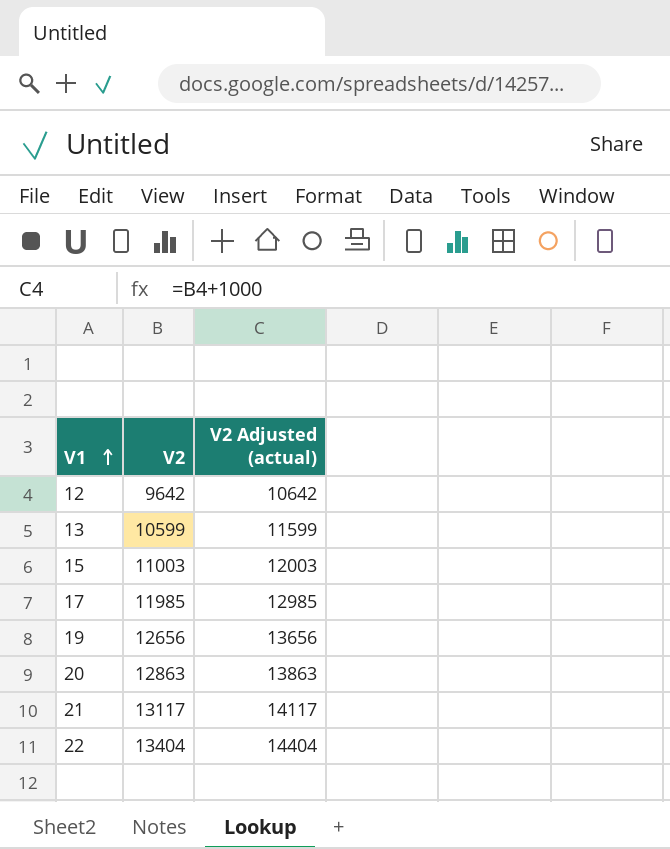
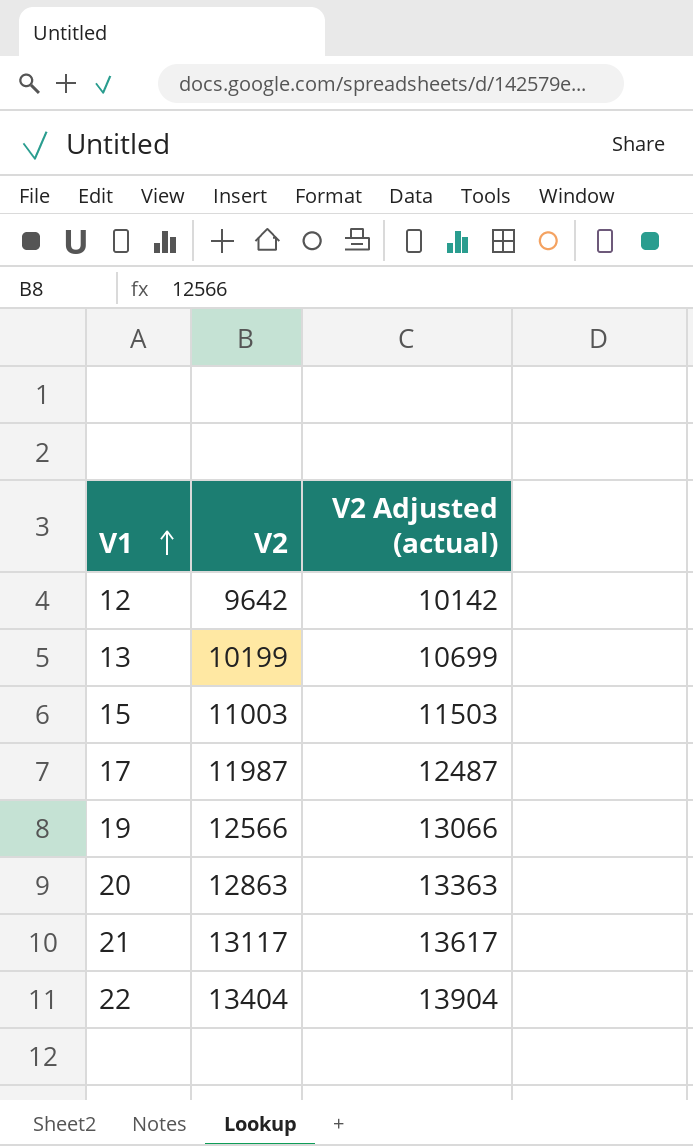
column V2 Adjusted (actual) | formula: [V2] + 1000 -> [V2] + 500
13 | V2: 10599 -> 10199
17 | V2: 11985 -> 11987
19 | V2: 12656 -> 12566

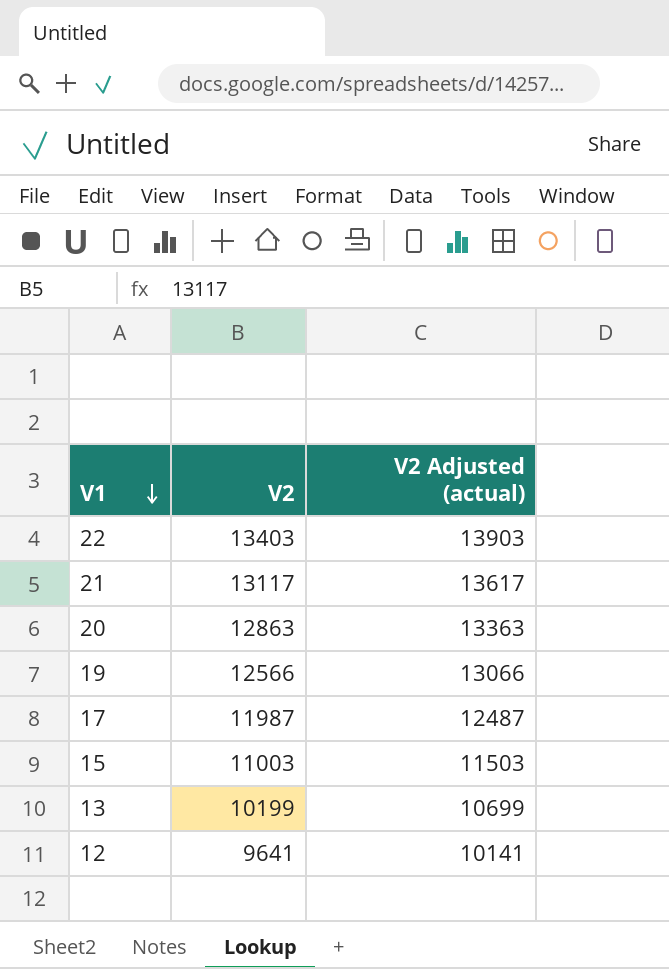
row order: V1 ascending -> V1 descending
22 | V2: 13404 -> 13403
22 | V2 Adjusted (actual): 13904 -> 13903
12 | V2: 9642 -> 9641
12 | V2 Adjusted (actual): 10142 -> 10141

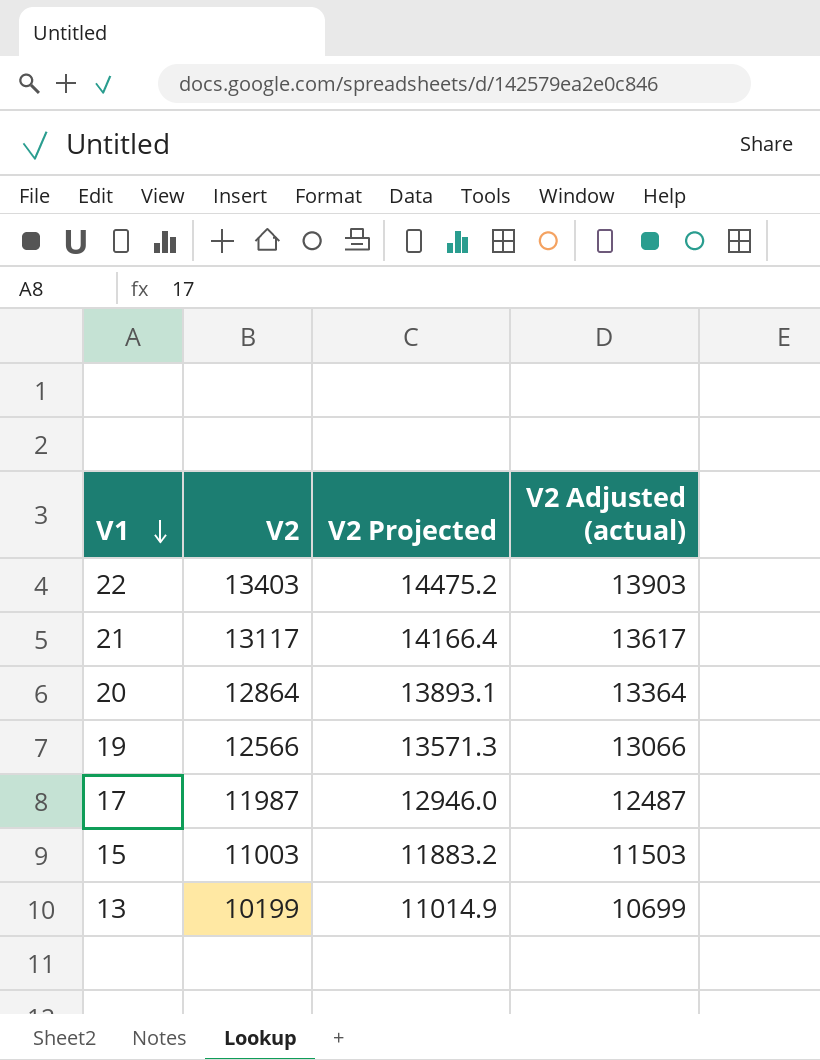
column V2 Projected | formula: none -> [V2] * 1.08
row 12: 9641 | 10141 -> none
20 | V2: 12863 -> 12864
20 | V2 Adjusted (actual): 13363 -> 13364

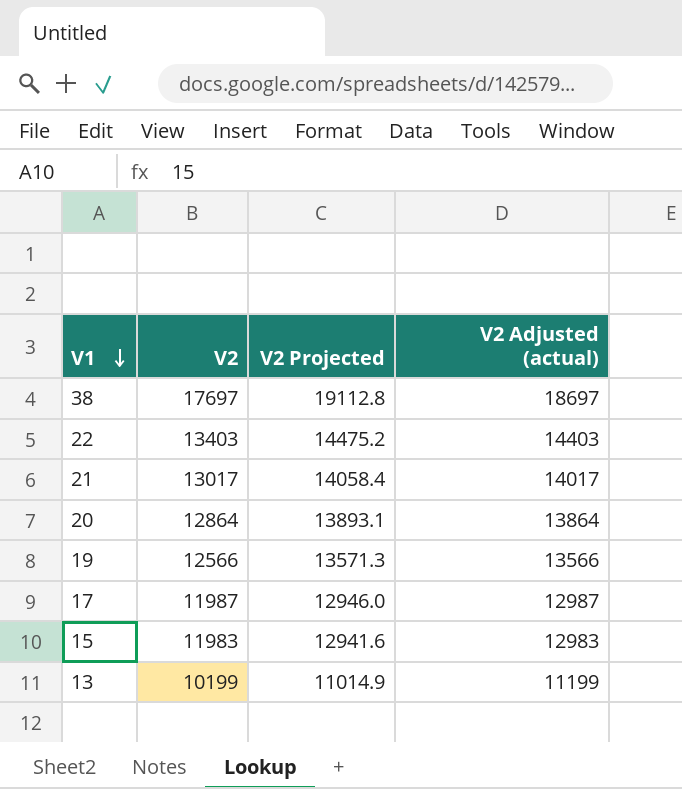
column V2 Adjusted (actual) | formula: [V2] + 500 -> [V2] + 1000
row 38: none -> 17697 | 19112.8 | 18697
21 | V2: 13117 -> 13017
21 | V2 Projected: 14166.4 -> 14058.4
15 | V2: 11003 -> 11983
15 | V2 Projected: 11883.2 -> 12941.6

